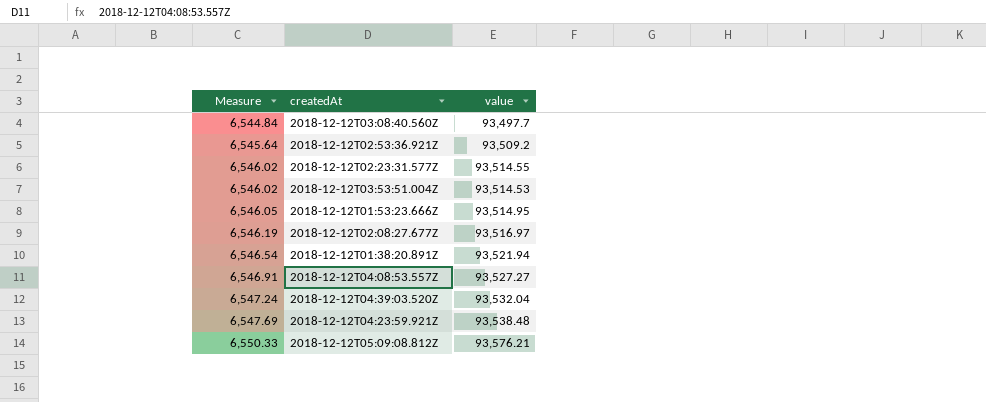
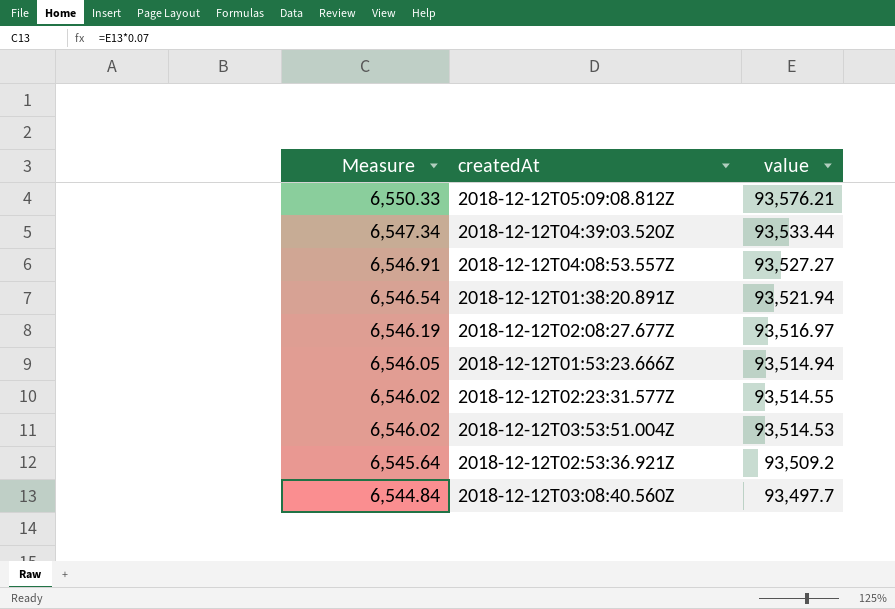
row order: Measure ascending -> Measure descending
row 2018-12-12T04:23:59.921Z: 6,547.69 | 93,538.48 -> none
2018-12-12T04:39:03.520Z | Measure: 6,547.24 -> 6,547.34
2018-12-12T04:39:03.520Z | value: 93,532.04 -> 93,533.44
2018-12-12T01:53:23.666Z | value: 93,514.95 -> 93,514.94

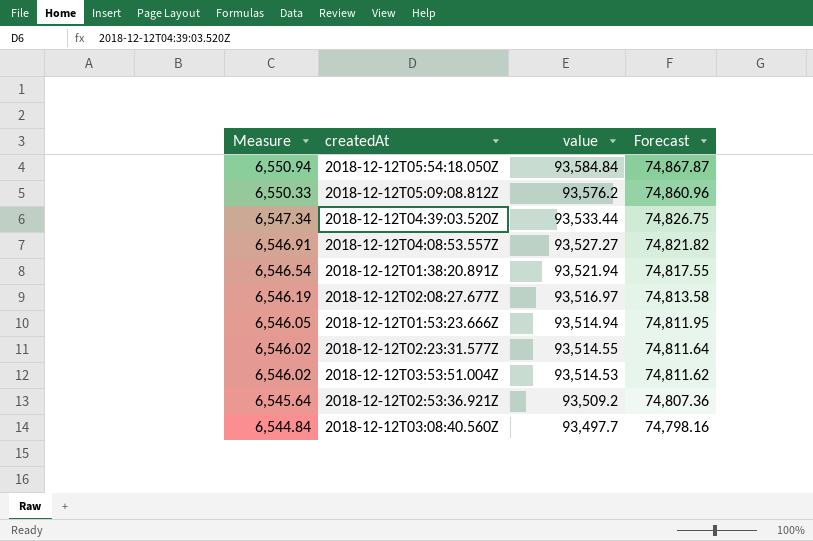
column Forecast | formula: none -> [value] * 0.8
row 2018-12-12T05:54:18.050Z: none -> 6,550.94 | 93,584.84 | 74,867.87
2018-12-12T05:09:08.812Z | value: 93,576.21 -> 93,576.2

